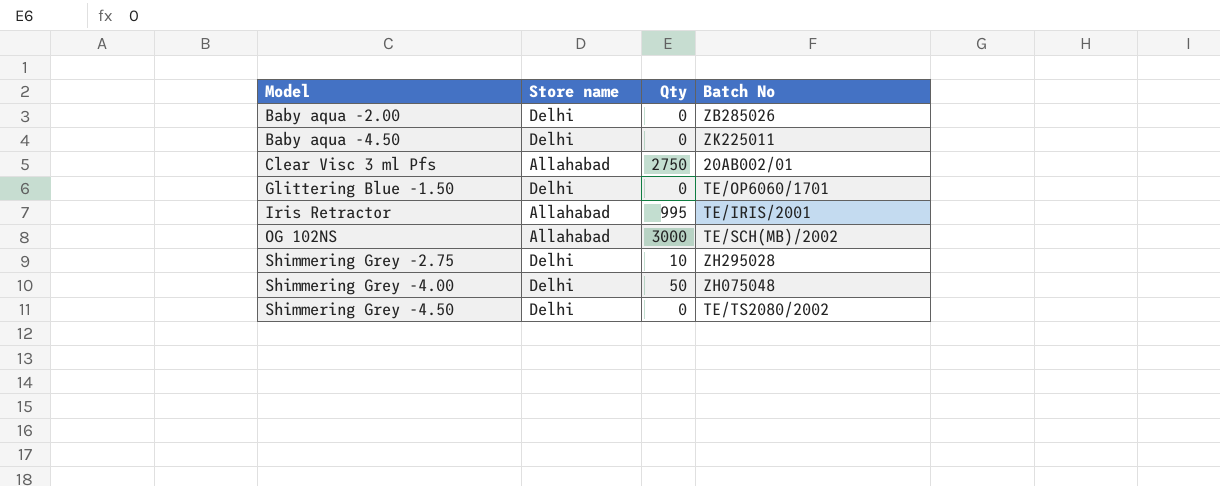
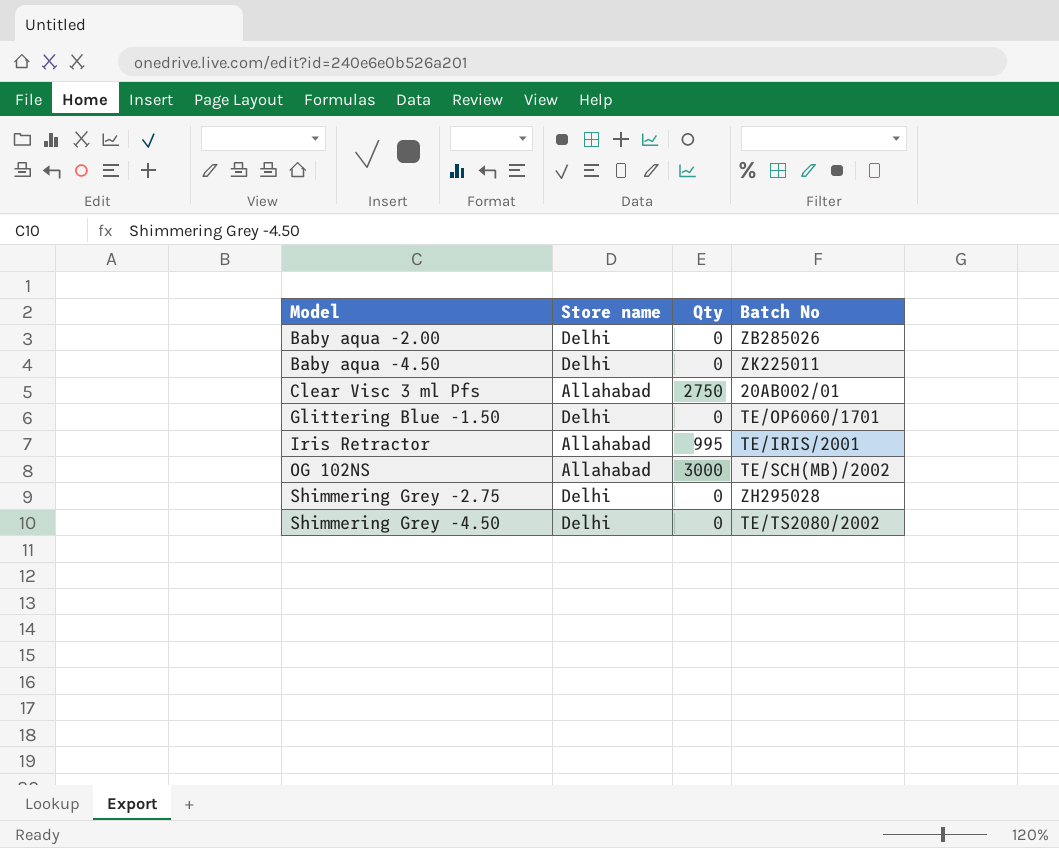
row Shimmering Grey -4.00: Delhi | 50 | ZH075048 -> none
Shimmering Grey -2.75 | Qty: 10 -> 0

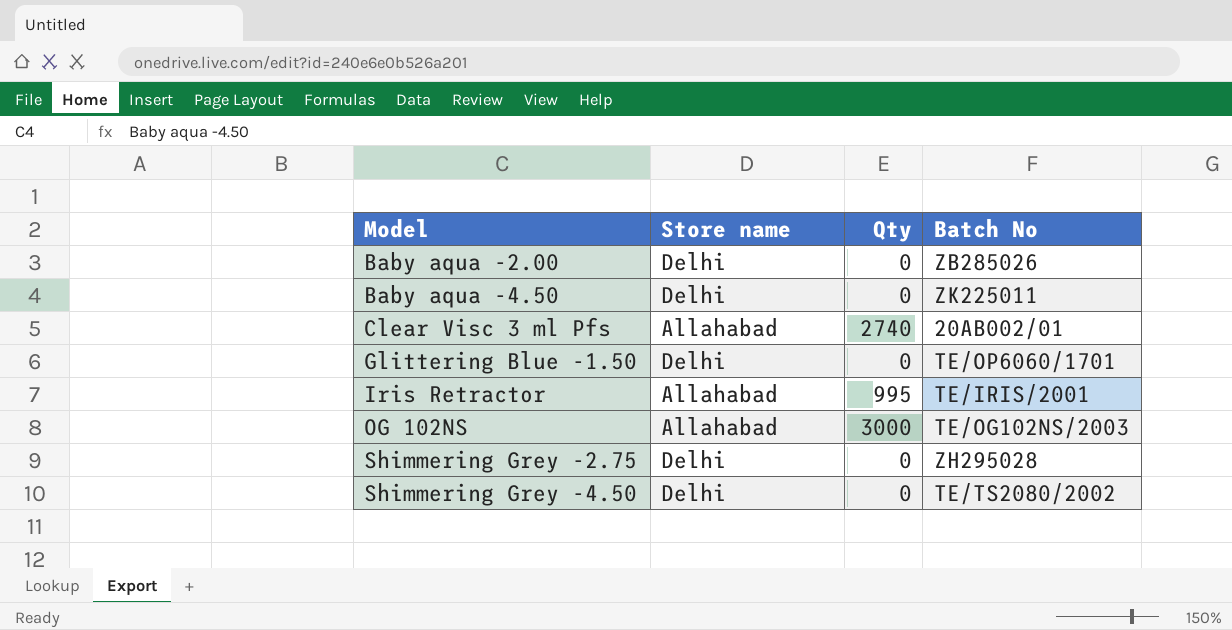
Clear Visc 3 ml Pfs | Qty: 2750 -> 2740
OG 102NS | Batch No: TE/SCH(MB)/2002 -> TE/OG102NS/2003

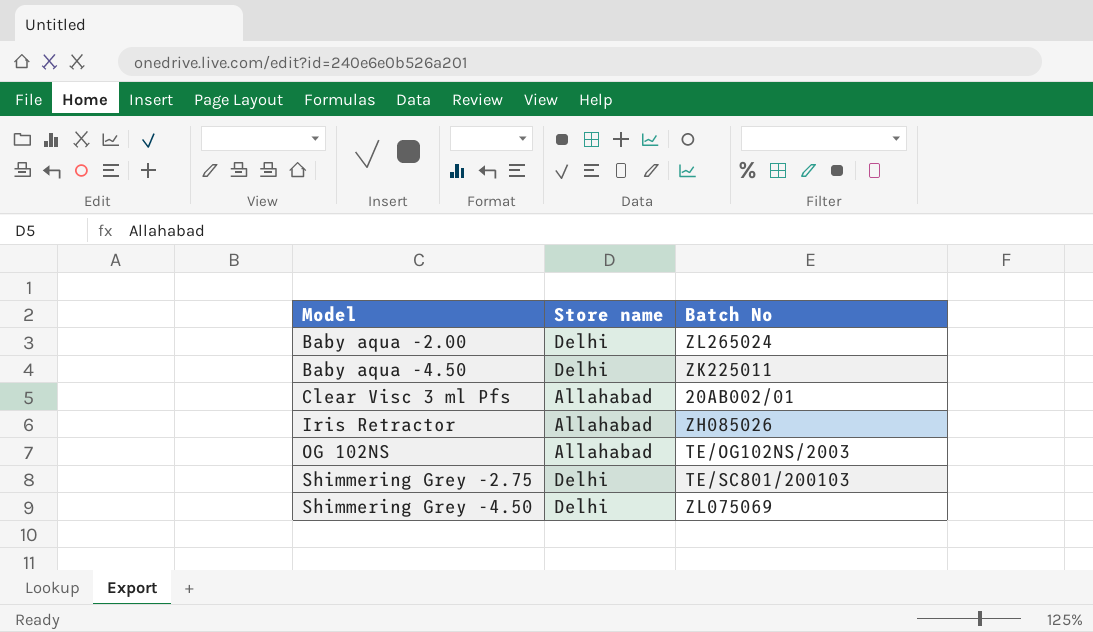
column Qty | position: 3 -> none
row Glittering Blue -1.50: Delhi | 0 | TE/OP6060/1701 -> none
Baby aqua -2.00 | Batch No: ZB285026 -> ZL265024
Iris Retractor | Batch No: TE/IRIS/2001 -> ZH085026
Shimmering Grey -2.75 | Batch No: ZH295028 -> TE/SC801/200103
Shimmering Grey -4.50 | Batch No: TE/TS2080/2002 -> ZL075069

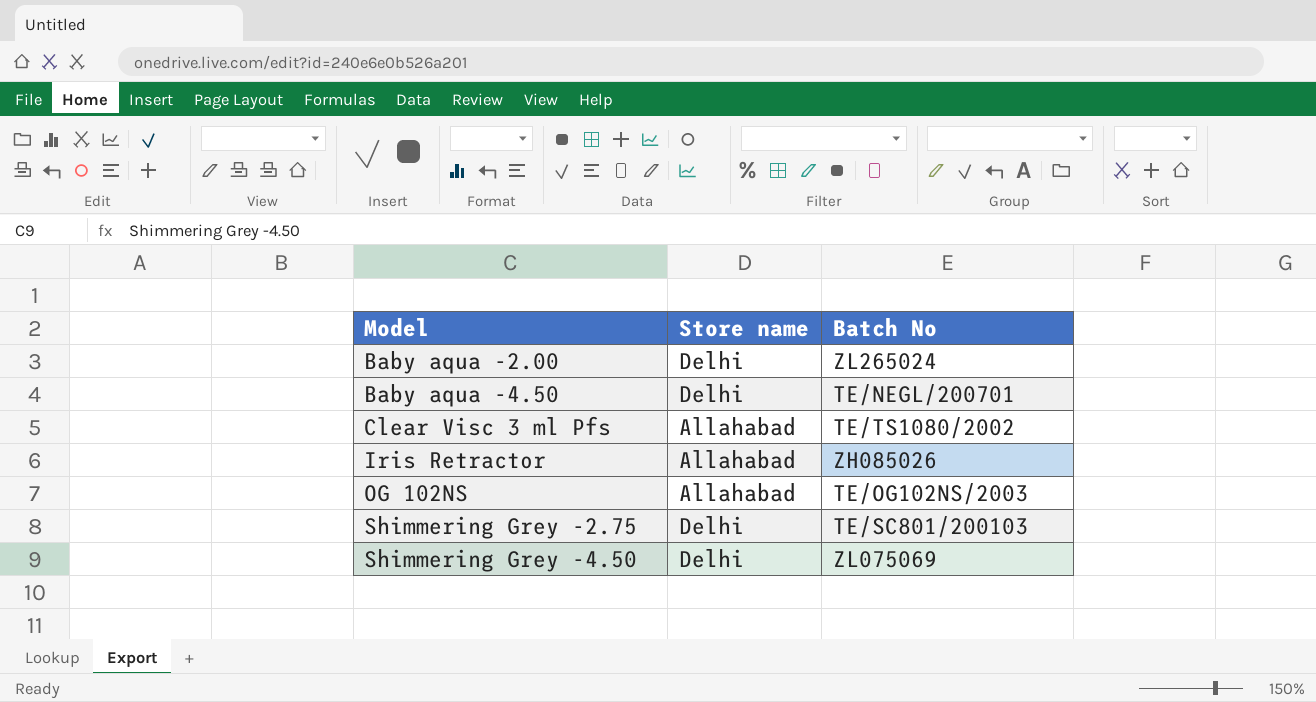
Baby aqua -4.50 | Batch No: ZK225011 -> TE/NEGL/200701
Clear Visc 3 ml Pfs | Batch No: 20AB002/01 -> TE/TS1080/2002

